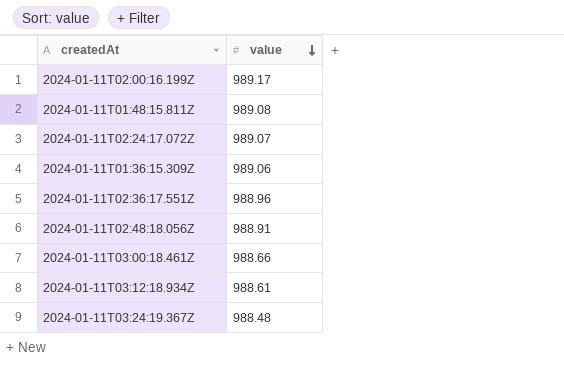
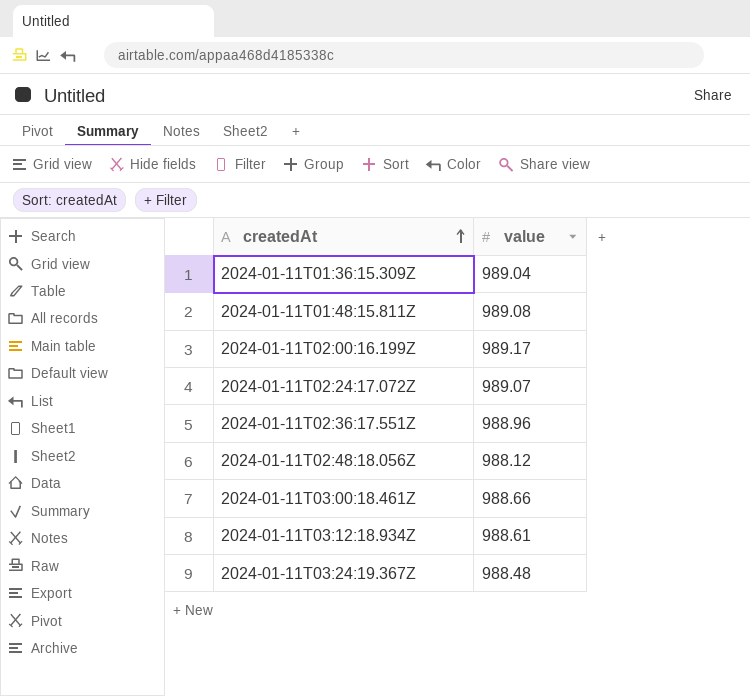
row order: value descending -> createdAt ascending
2024-01-11T01:36:15.309Z | value: 989.06 -> 989.04
2024-01-11T02:48:18.056Z | value: 988.91 -> 988.12

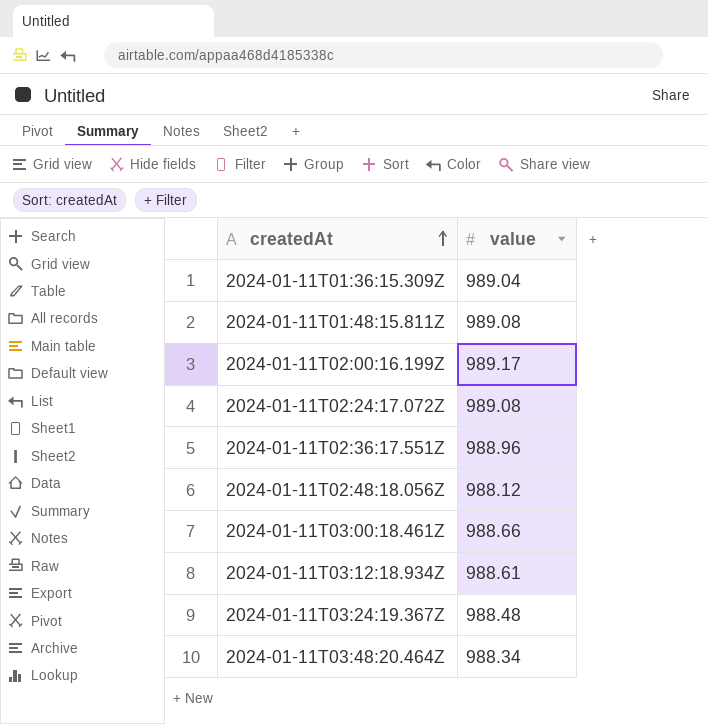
2024-01-11T02:24:17.072Z | value: 989.07 -> 989.08
row 2024-01-11T03:48:20.464Z: none -> 988.34

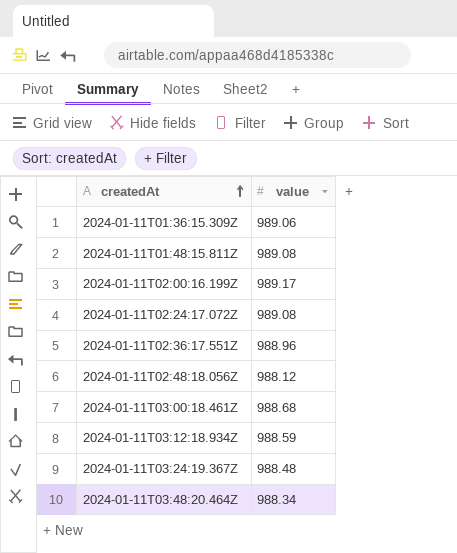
2024-01-11T01:36:15.309Z | value: 989.04 -> 989.06
2024-01-11T03:00:18.461Z | value: 988.66 -> 988.68
2024-01-11T03:12:18.934Z | value: 988.61 -> 988.59

